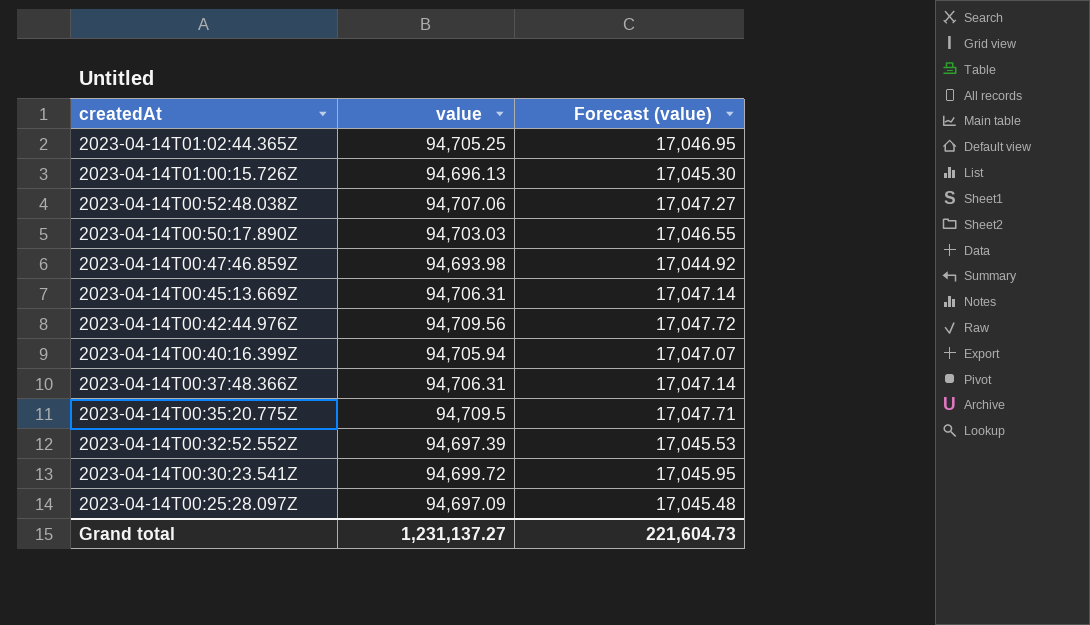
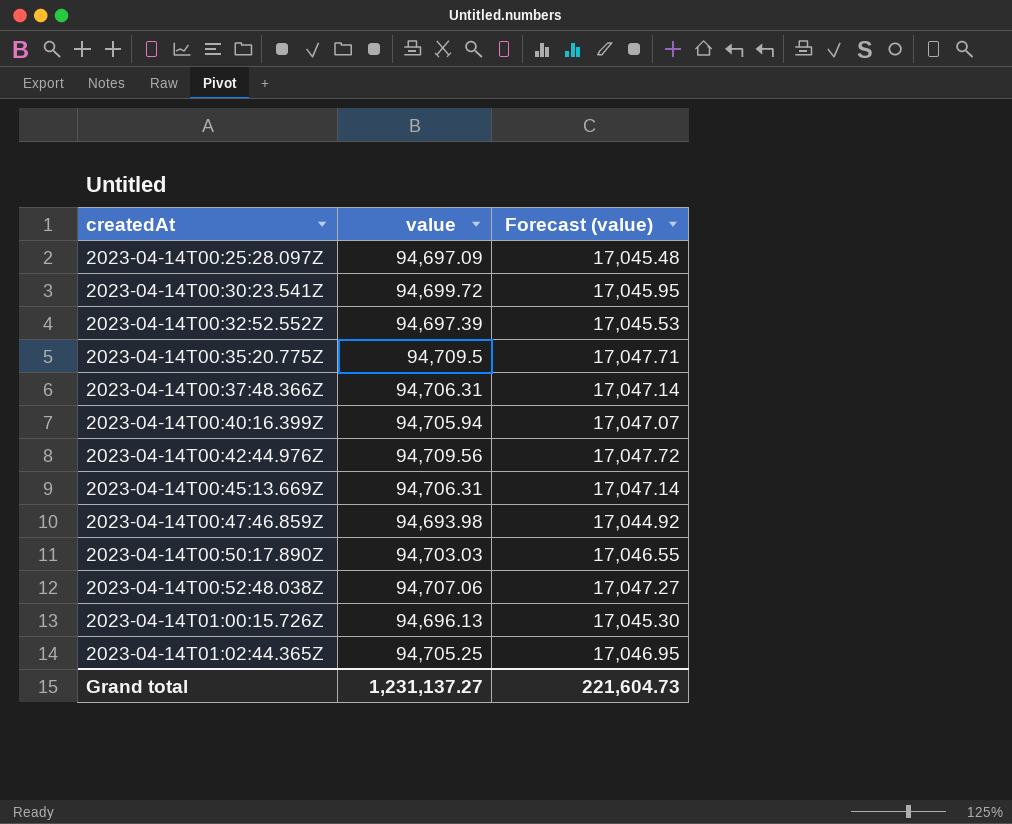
row order: createdAt descending -> createdAt ascending

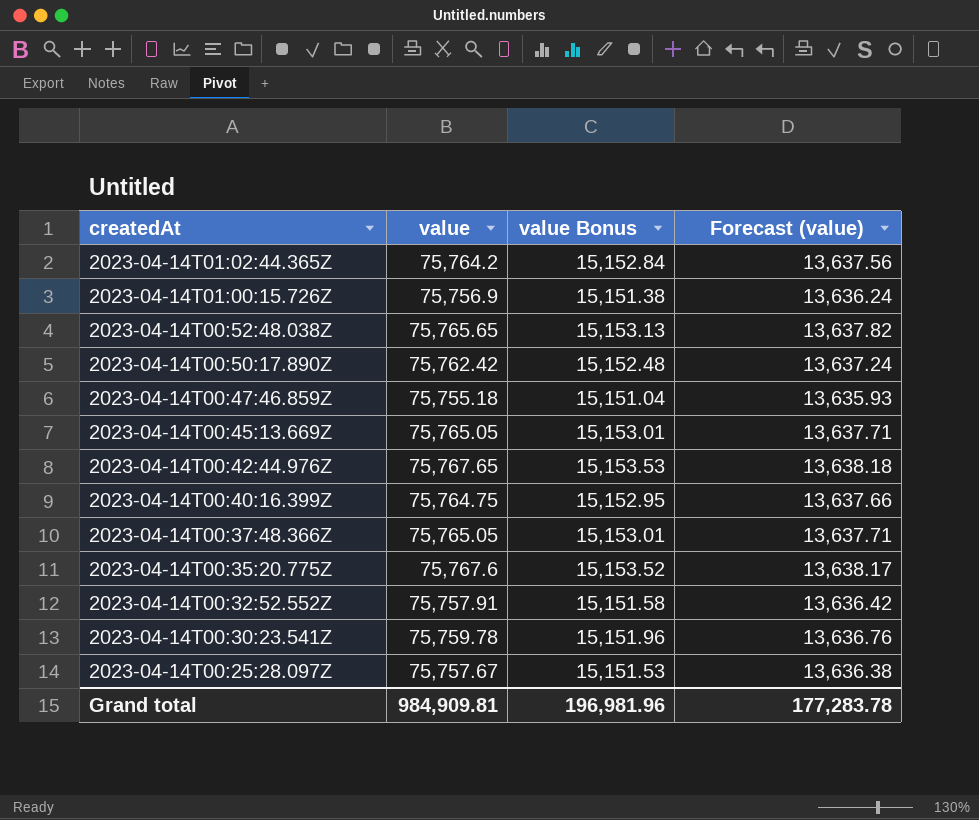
row order: createdAt ascending -> createdAt descending
column value Bonus | formula: none -> [value] * 0.2
2023-04-14T01:02:44.365Z | value: 94,705.25 -> 75,764.2
2023-04-14T01:02:44.365Z | Forecast (value): 17,046.95 -> 13,637.56
2023-04-14T01:00:15.726Z | value: 94,696.13 -> 75,756.9
2023-04-14T01:00:15.726Z | Forecast (value): 17,045.30 -> 13,636.24
2023-04-14T00:52:48.038Z | value: 94,707.06 -> 75,765.65
2023-04-14T00:52:48.038Z | Forecast (value): 17,047.27 -> 13,637.82
2023-04-14T00:50:17.890Z | value: 94,703.03 -> 75,762.42
2023-04-14T00:50:17.890Z | Forecast (value): 17,046.55 -> 13,637.24
2023-04-14T00:47:46.859Z | value: 94,693.98 -> 75,755.18
2023-04-14T00:47:46.859Z | Forecast (value): 17,044.92 -> 13,635.93
2023-04-14T00:45:13.669Z | value: 94,706.31 -> 75,765.05
2023-04-14T00:45:13.669Z | Forecast (value): 17,047.14 -> 13,637.71
2023-04-14T00:42:44.976Z | value: 94,709.56 -> 75,767.65
2023-04-14T00:42:44.976Z | Forecast (value): 17,047.72 -> 13,638.18
2023-04-14T00:40:16.399Z | value: 94,705.94 -> 75,764.75
2023-04-14T00:40:16.399Z | Forecast (value): 17,047.07 -> 13,637.66
2023-04-14T00:37:48.366Z | value: 94,706.31 -> 75,765.05
2023-04-14T00:37:48.366Z | Forecast (value): 17,047.14 -> 13,637.71
2023-04-14T00:35:20.775Z | value: 94,709.5 -> 75,767.6
2023-04-14T00:35:20.775Z | Forecast (value): 17,047.71 -> 13,638.17
2023-04-14T00:32:52.552Z | value: 94,697.39 -> 75,757.91
2023-04-14T00:32:52.552Z | Forecast (value): 17,045.53 -> 13,636.42
2023-04-14T00:30:23.541Z | value: 94,699.72 -> 75,759.78
2023-04-14T00:30:23.541Z | Forecast (value): 17,045.95 -> 13,636.76
2023-04-14T00:25:28.097Z | value: 94,697.09 -> 75,757.67
2023-04-14T00:25:28.097Z | Forecast (value): 17,045.48 -> 13,636.38
Grand total | value: 1,231,137.27 -> 984,909.81
Grand total | Forecast (value): 221,604.73 -> 177,283.78

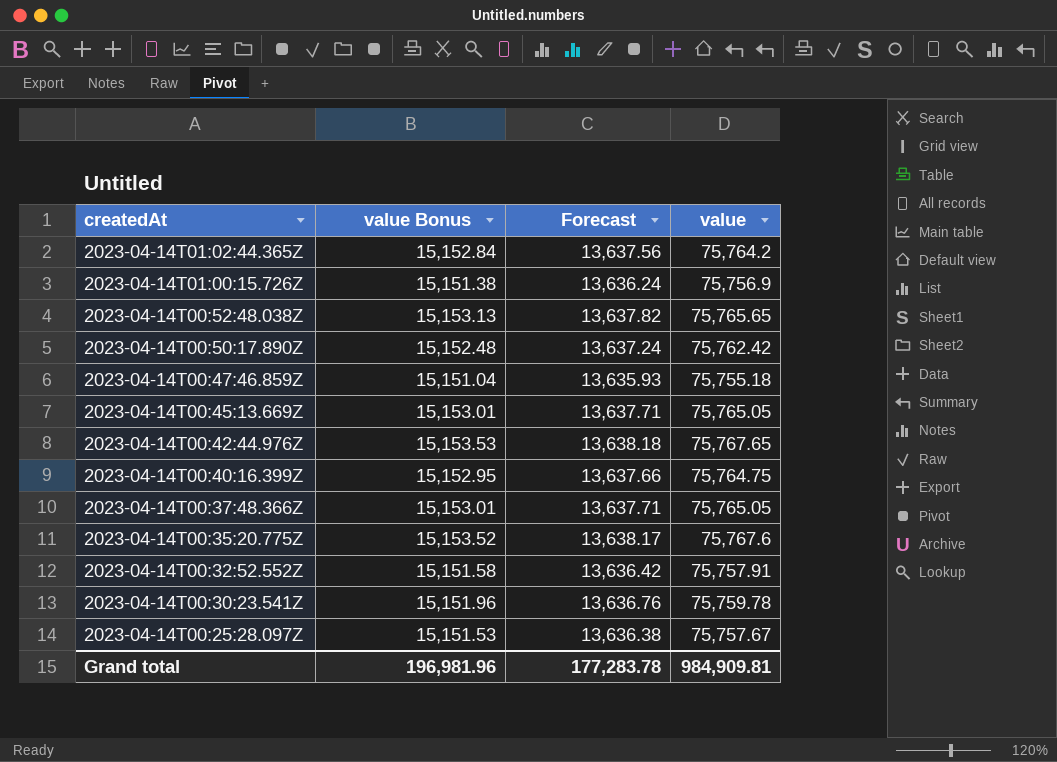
column name: Forecast (value) -> Forecast
column value | position: 2 -> 4

